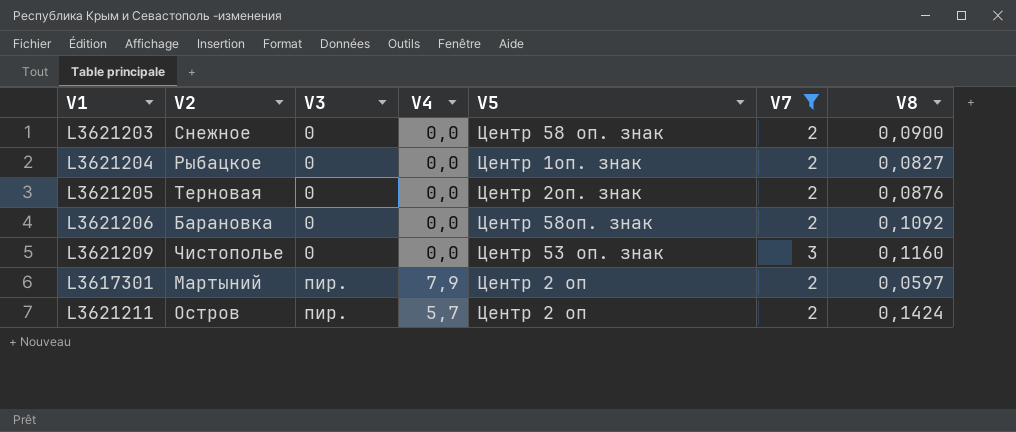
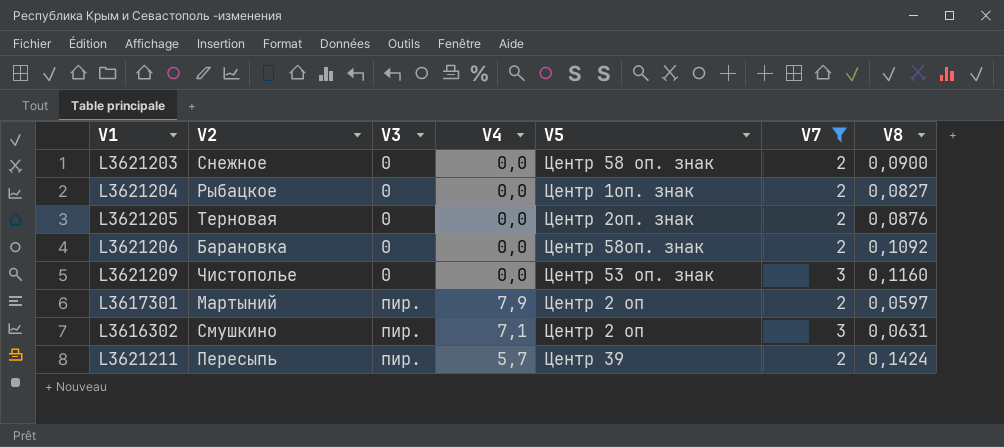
row L3616302: none -> Смушкино | пир. | 7,1 | Центр 2 оп | 3 | 0,0631
L3621211 | V2: Остров -> Пересыпь
L3621211 | V5: Центр 2 оп -> Центр 39

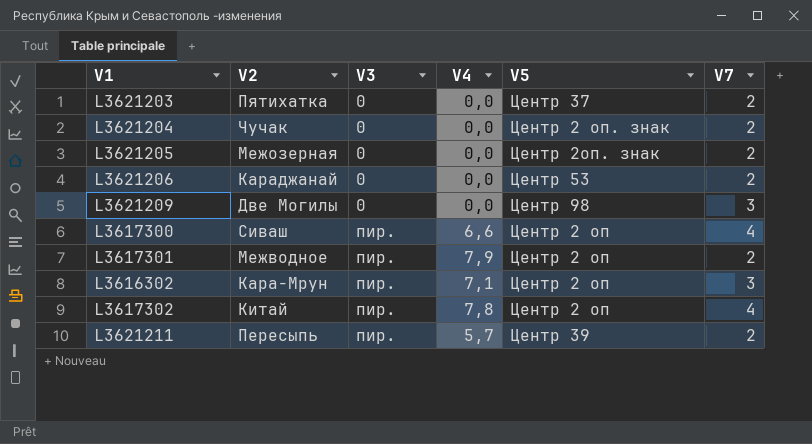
filter: V7 != 4 -> none
column V8 | position: 7 -> none
L3621203 | V2: Снежное -> Пятихатка
L3621203 | V5: Центр 58 оп. знак -> Центр 37
L3621204 | V2: Рыбацкое -> Чучак
L3621204 | V5: Центр 1оп. знак -> Центр 2 оп. знак
L3621205 | V2: Терновая -> Межозерная
L3621206 | V2: Барановка -> Караджанай
L3621206 | V5: Центр 58оп. знак -> Центр 53
L3621209 | V2: Чистополье -> Две Могилы
L3621209 | V5: Центр 53 оп. знак -> Центр 98
L3617301 | V2: Мартыний -> Межводное
L3616302 | V2: Смушкино -> Кара-Мрун

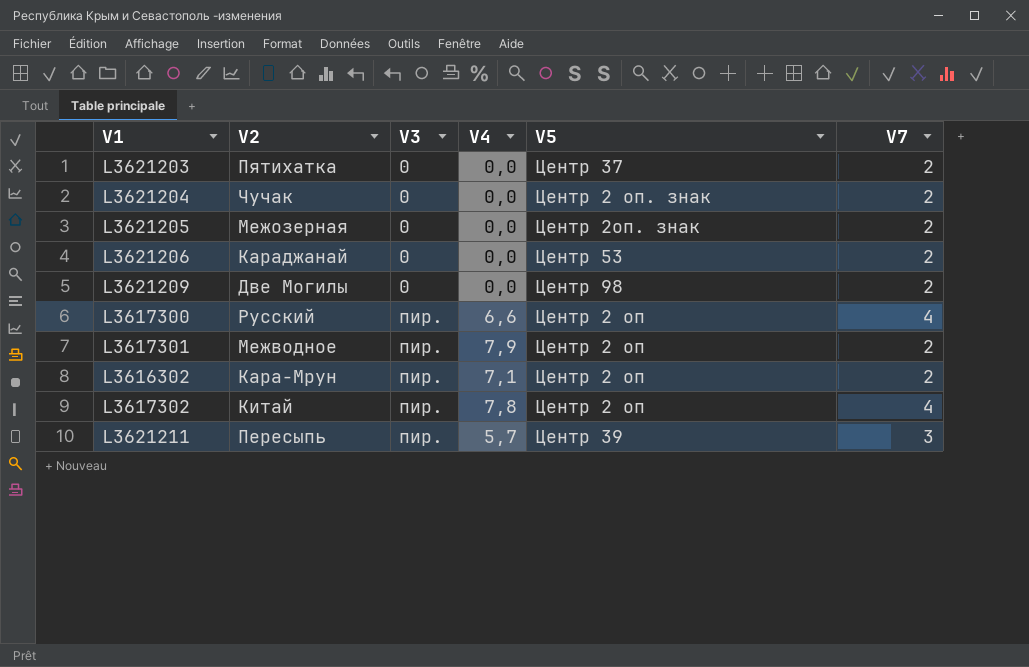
L3621209 | V7: 3 -> 2
L3617300 | V2: Сиваш -> Русский
L3616302 | V7: 3 -> 2
L3621211 | V7: 2 -> 3

